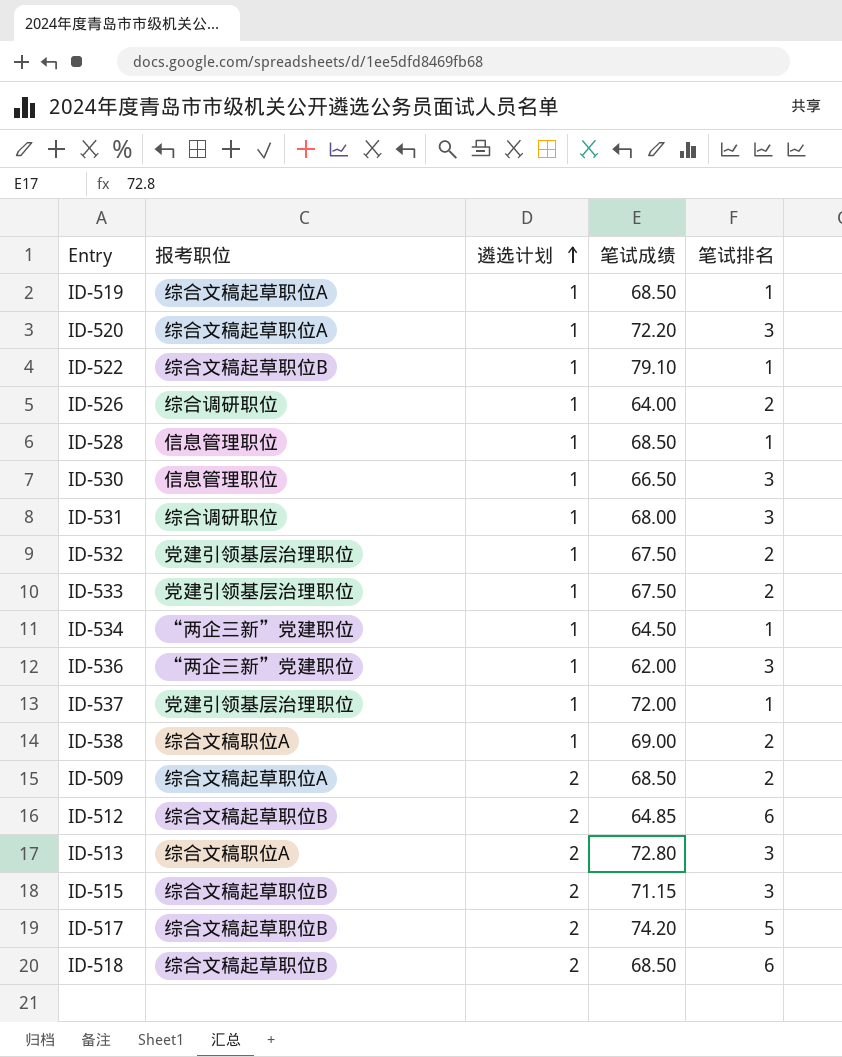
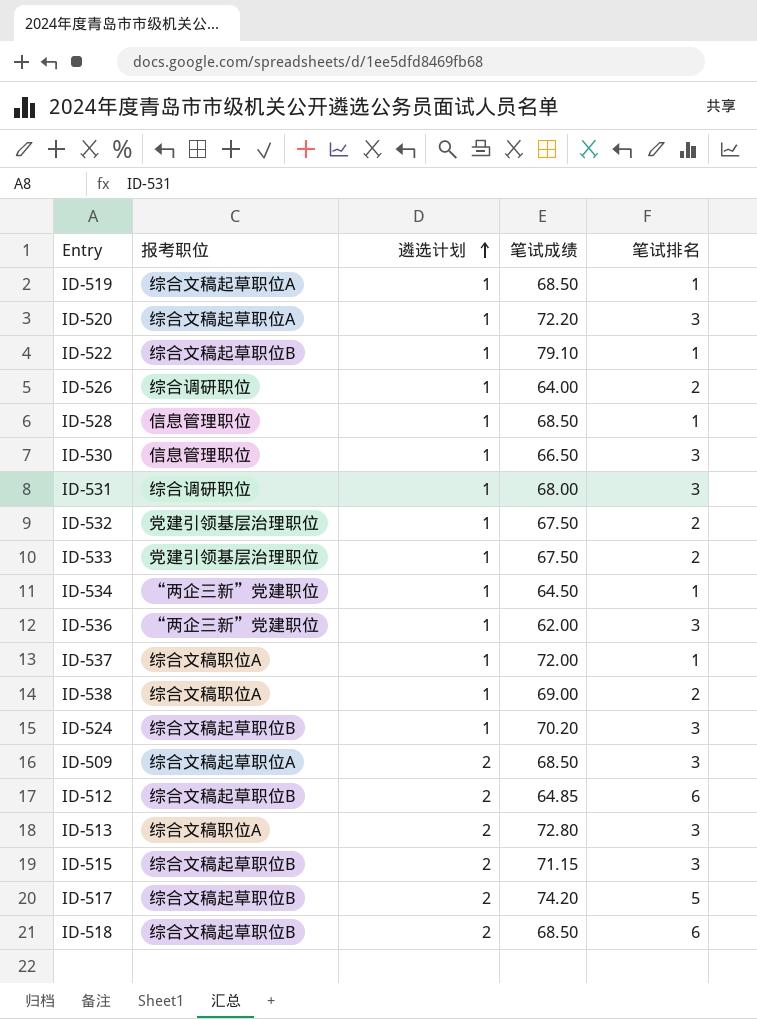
ID-537 | 报考职位: 党建引领基层治理职位 -> 综合文稿职位A
row ID-524: none -> 综合文稿起草职位B | 1 | 70.20 | 3
ID-509 | 笔试排名: 2 -> 3

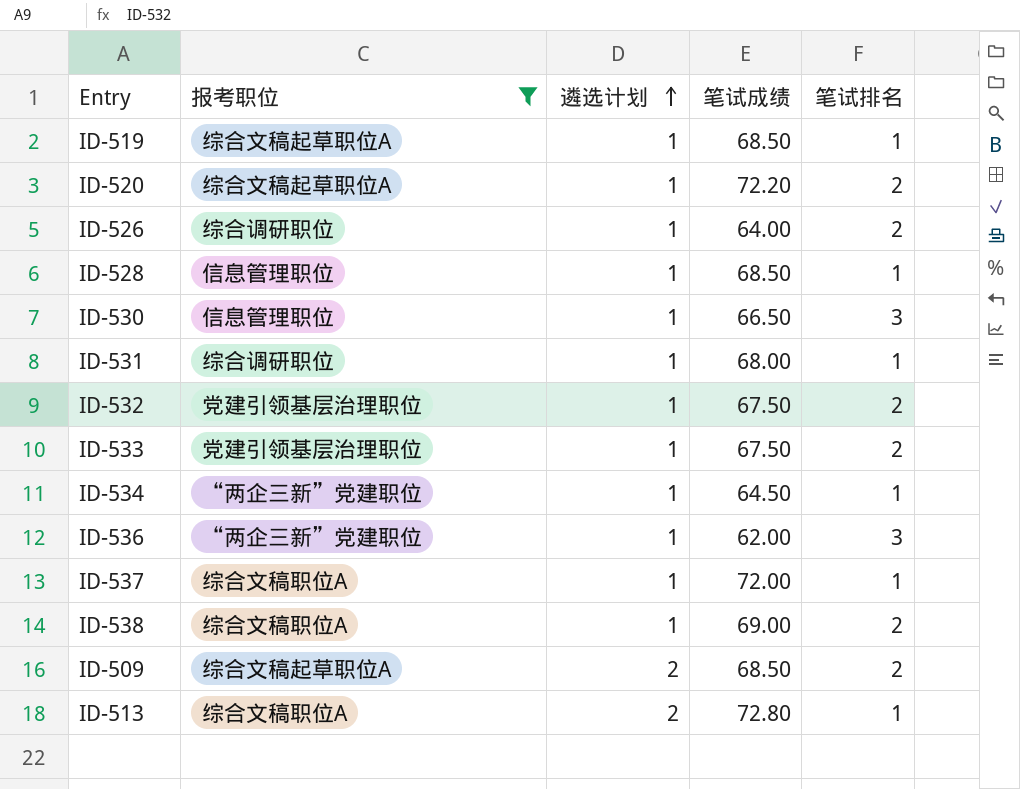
filter: none -> 报考职位 != 综合文稿起草职位B
ID-520 | 笔试排名: 3 -> 2
ID-531 | 笔试排名: 3 -> 1
ID-509 | 笔试排名: 3 -> 2
ID-513 | 笔试排名: 3 -> 1

